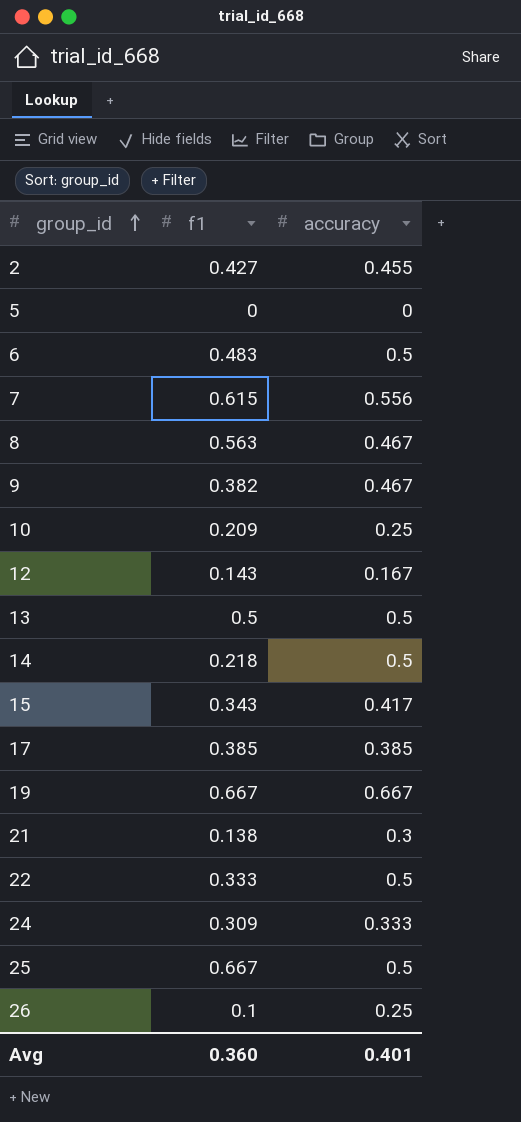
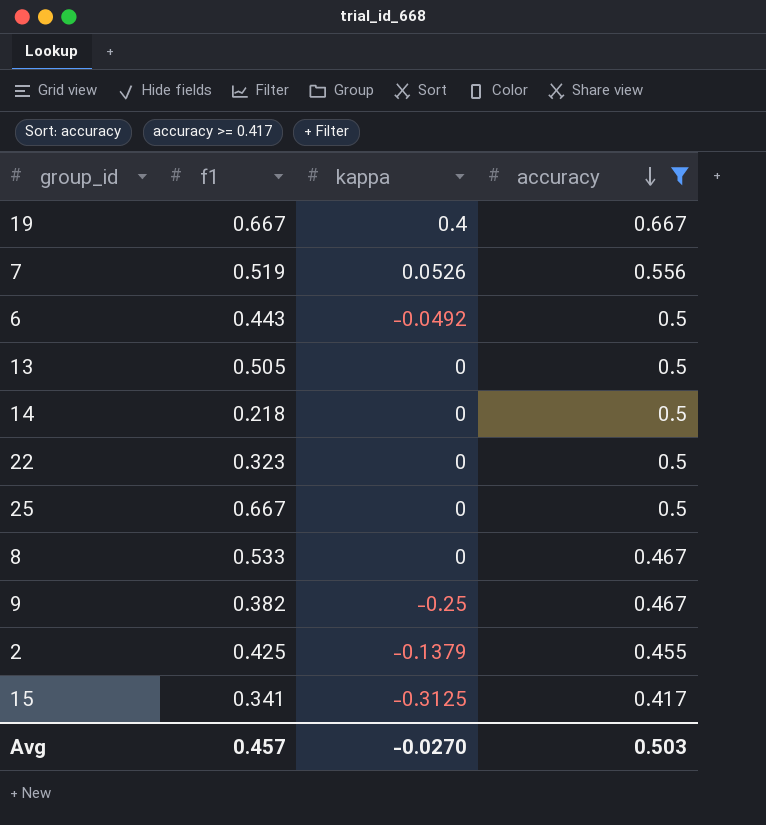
filter: none -> accuracy >= 0.417
row order: group_id ascending -> accuracy descending
column kappa | position: none -> 3
7 | f1: 0.615 -> 0.519
6 | f1: 0.483 -> 0.443
13 | f1: 0.5 -> 0.505
22 | f1: 0.333 -> 0.323
8 | f1: 0.563 -> 0.533
2 | f1: 0.427 -> 0.425
15 | f1: 0.343 -> 0.341
Avg | f1: 0.360 -> 0.457
Avg | accuracy: 0.401 -> 0.503

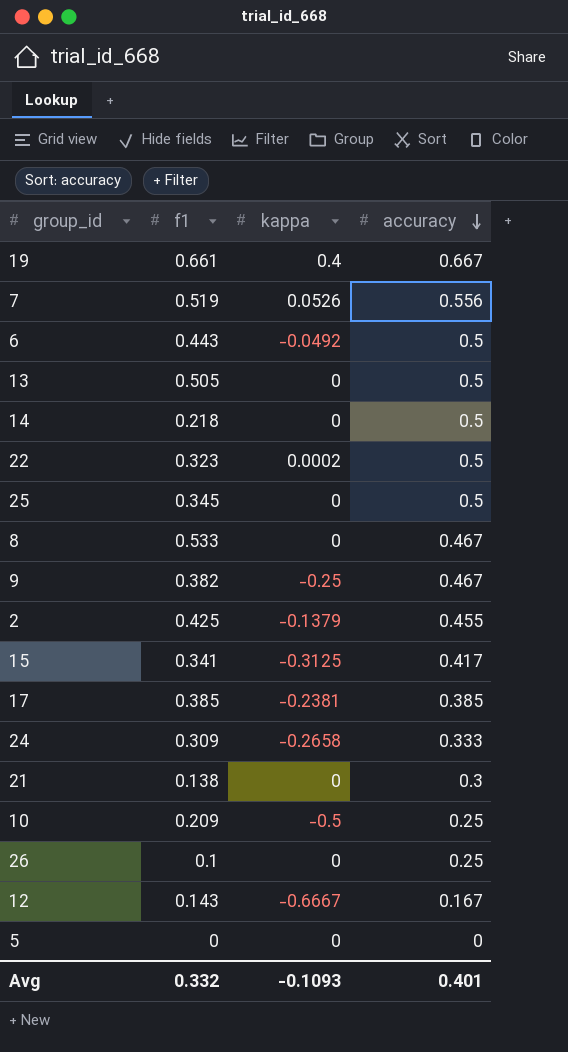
filter: accuracy >= 0.417 -> none
19 | f1: 0.667 -> 0.661
22 | kappa: 0 -> 0.0002
25 | f1: 0.667 -> 0.345
Avg | f1: 0.457 -> 0.332
Avg | kappa: -0.0270 -> -0.1093
Avg | accuracy: 0.503 -> 0.401

